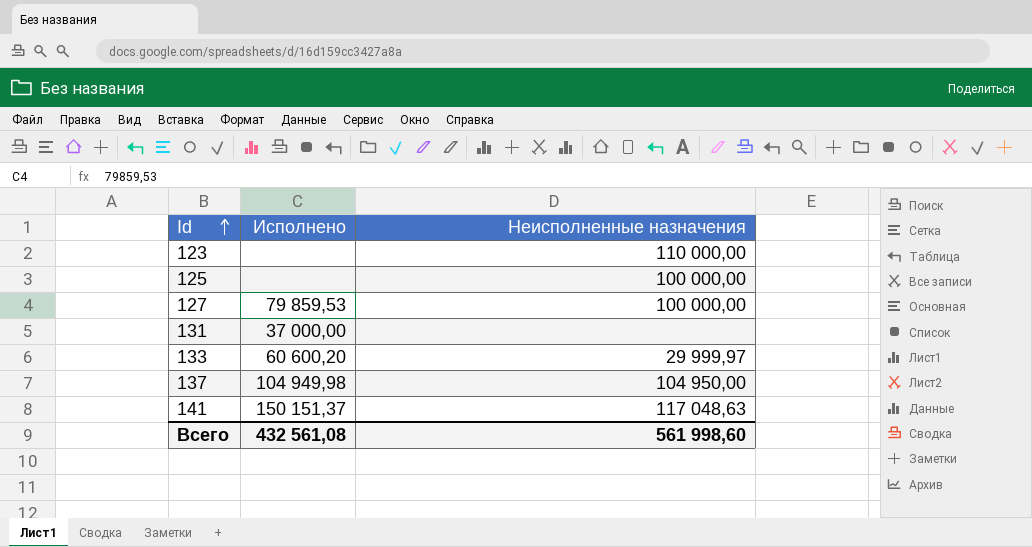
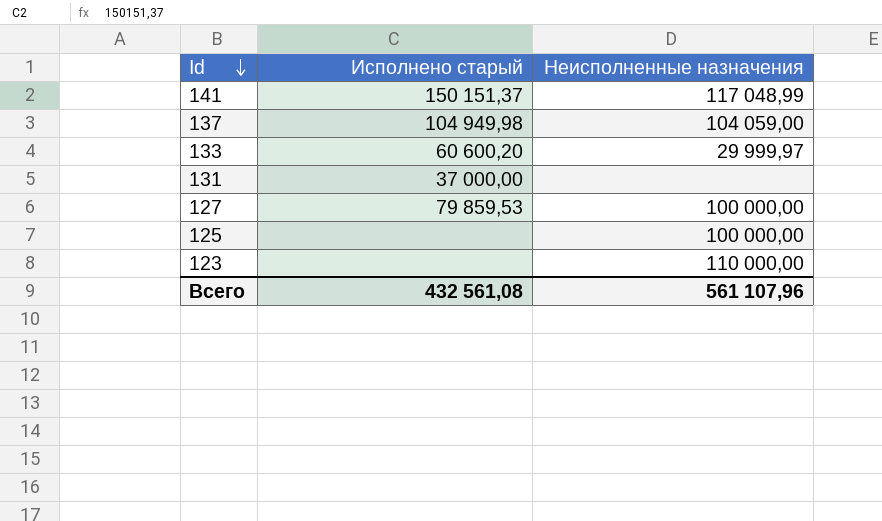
row order: Id ascending -> Id descending
column name: Исполнено -> Исполнено старый
141 | Неисполненные назначения: 117 048,63 -> 117 048,99
137 | Неисполненные назначения: 104 950,00 -> 104 059,00
Всего | Неисполненные назначения: 561 998,60 -> 561 107,96

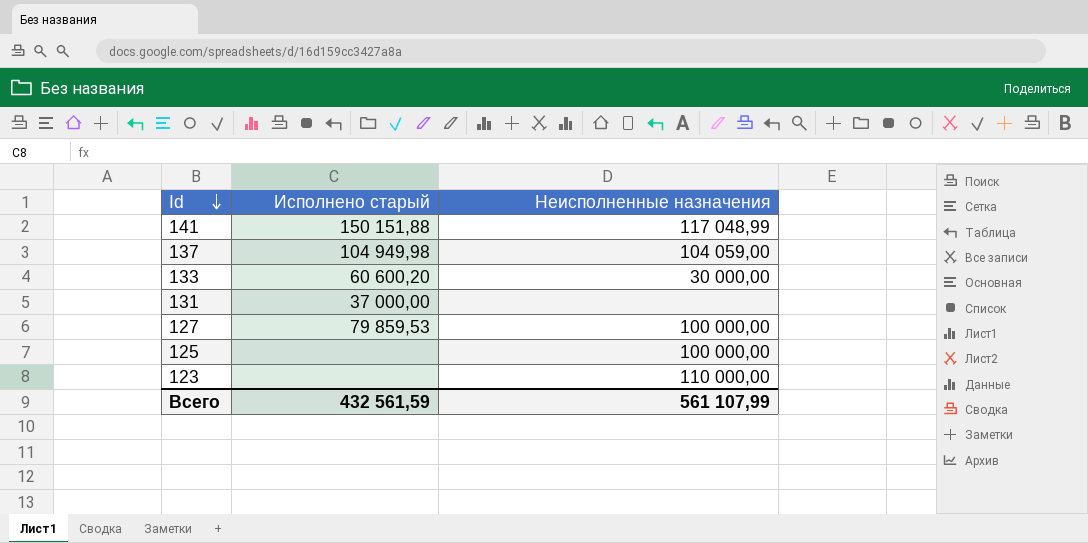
141 | Исполнено старый: 150 151,37 -> 150 151,88
133 | Неисполненные назначения: 29 999,97 -> 30 000,00
Всего | Исполнено старый: 432 561,08 -> 432 561,59
Всего | Неисполненные назначения: 561 107,96 -> 561 107,99

